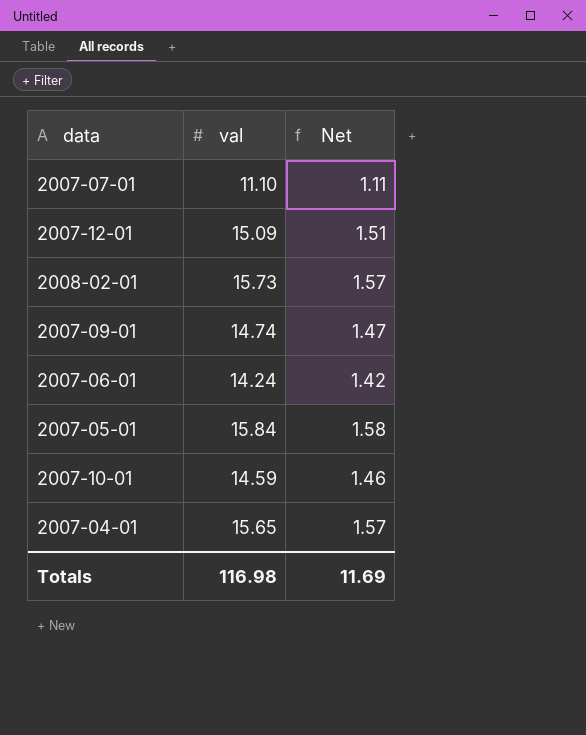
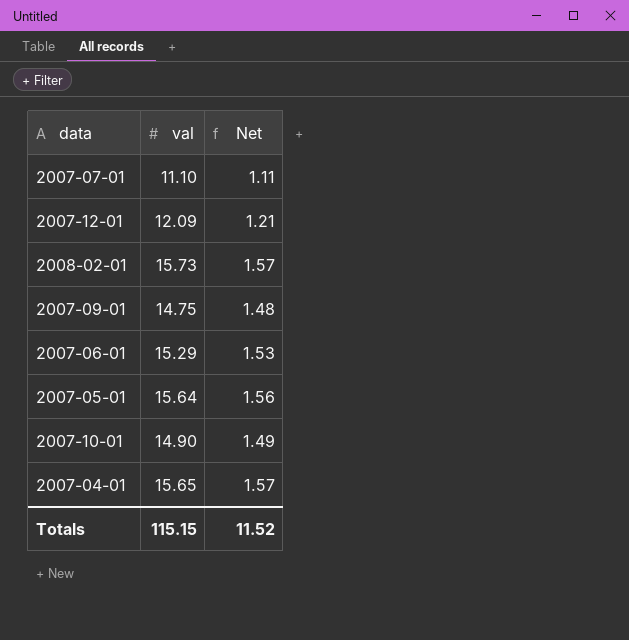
2007-12-01 | val: 15.09 -> 12.09
2007-12-01 | Net: 1.51 -> 1.21
2007-09-01 | val: 14.74 -> 14.75
2007-09-01 | Net: 1.47 -> 1.48
2007-06-01 | val: 14.24 -> 15.29
2007-06-01 | Net: 1.42 -> 1.53
2007-05-01 | val: 15.84 -> 15.64
2007-05-01 | Net: 1.58 -> 1.56
2007-10-01 | val: 14.59 -> 14.90
2007-10-01 | Net: 1.46 -> 1.49
Totals | val: 116.98 -> 115.15
Totals | Net: 11.69 -> 11.52

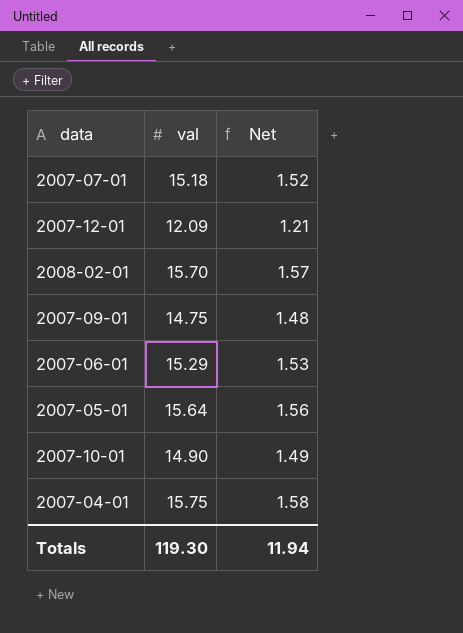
2007-07-01 | val: 11.10 -> 15.18
2007-07-01 | Net: 1.11 -> 1.52
2008-02-01 | val: 15.73 -> 15.70
2007-04-01 | val: 15.65 -> 15.75
2007-04-01 | Net: 1.57 -> 1.58
Totals | val: 115.15 -> 119.30
Totals | Net: 11.52 -> 11.94

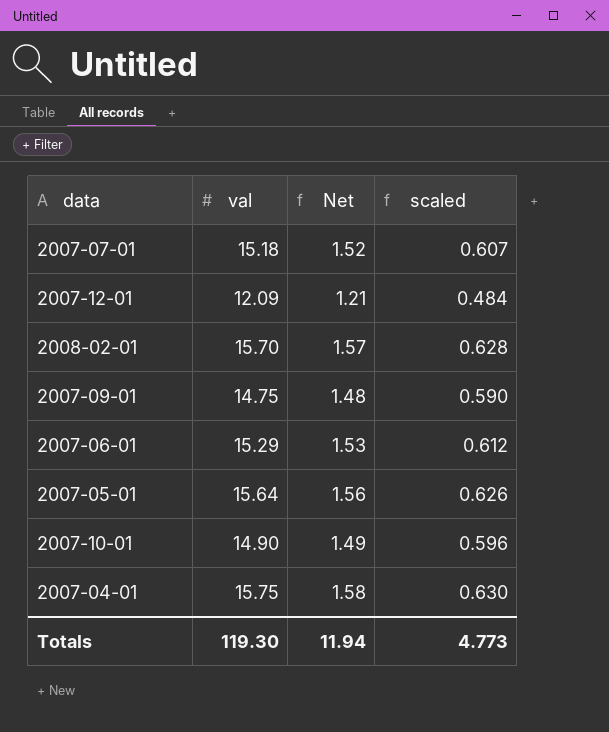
column scaled | formula: none -> [val] * 0.04

